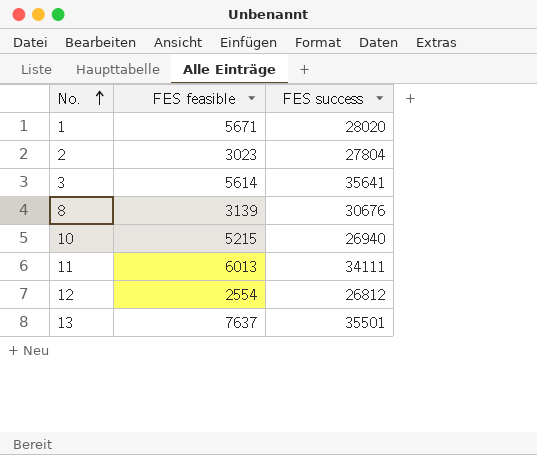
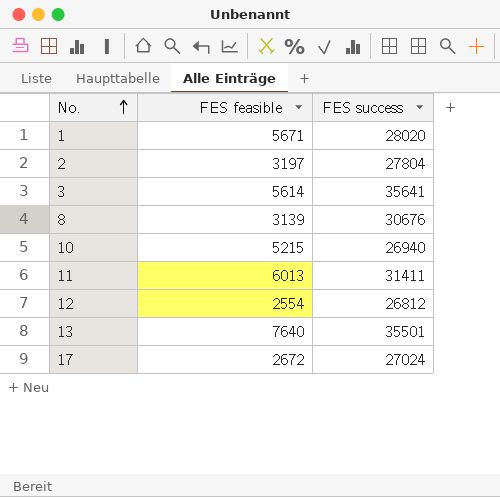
2 | FES feasible: 3023 -> 3197
11 | FES success: 34111 -> 31411
13 | FES feasible: 7637 -> 7640
row 17: none -> 2672 | 27024

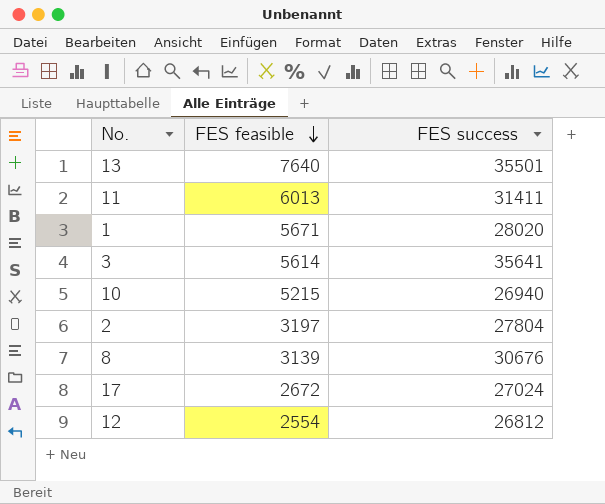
row order: No. ascending -> FES feasible descending

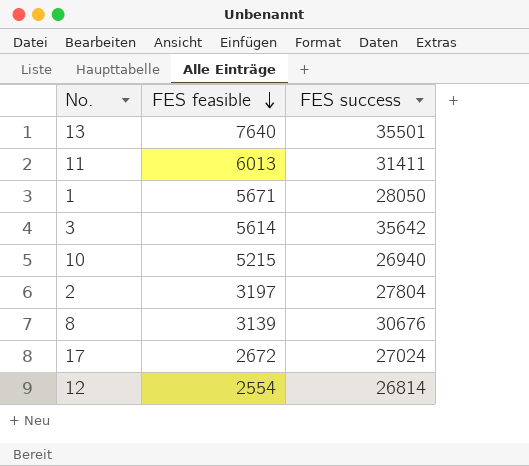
1 | FES success: 28020 -> 28050
3 | FES success: 35641 -> 35642
12 | FES success: 26812 -> 26814

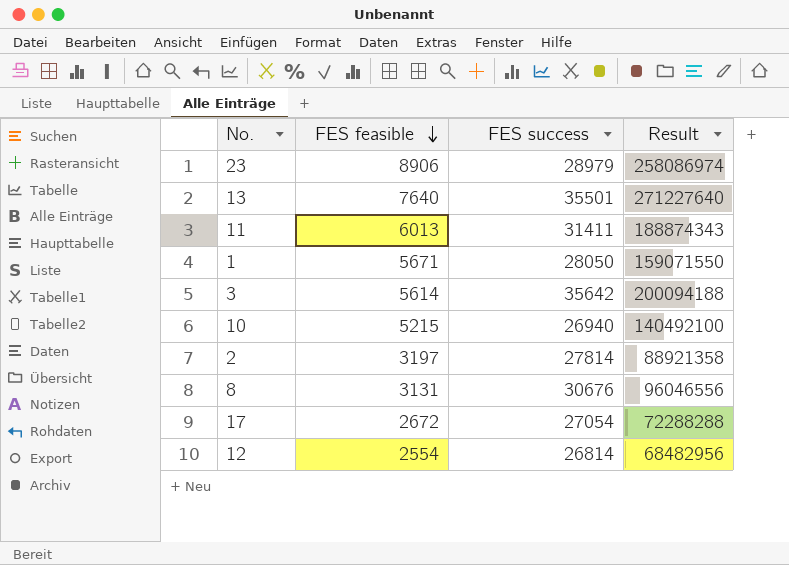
column Result | formula: none -> [FES feasible] * [FES success]
row 23: none -> 8906 | 28979 | 258086974
2 | FES success: 27804 -> 27814
8 | FES feasible: 3139 -> 3131
17 | FES success: 27024 -> 27054

